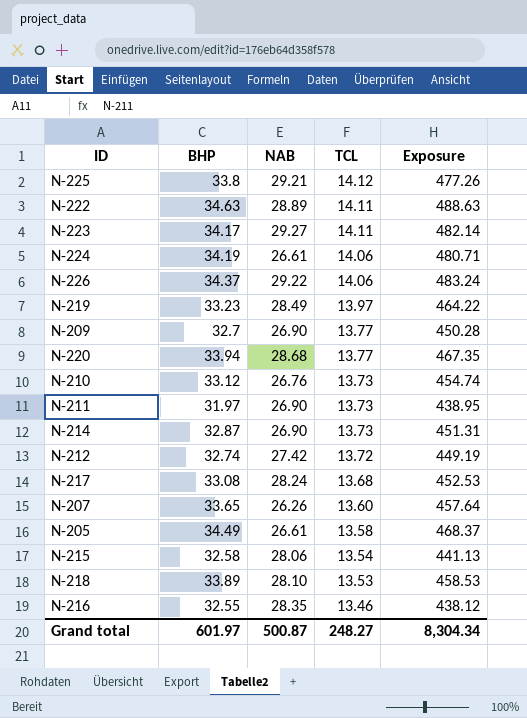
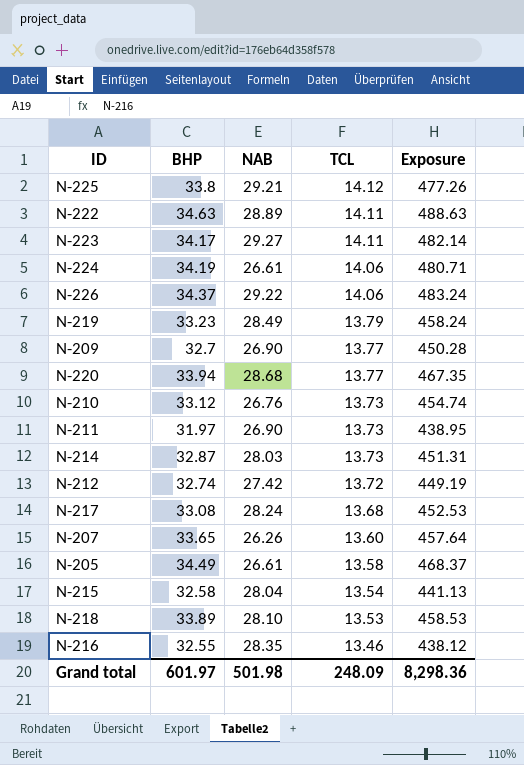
N-219 | TCL: 13.97 -> 13.79
N-219 | Exposure: 464.22 -> 458.24
N-214 | NAB: 26.90 -> 28.03
N-215 | NAB: 28.06 -> 28.04
Grand total | NAB: 500.87 -> 501.98
Grand total | TCL: 248.27 -> 248.09
Grand total | Exposure: 8,304.34 -> 8,298.36

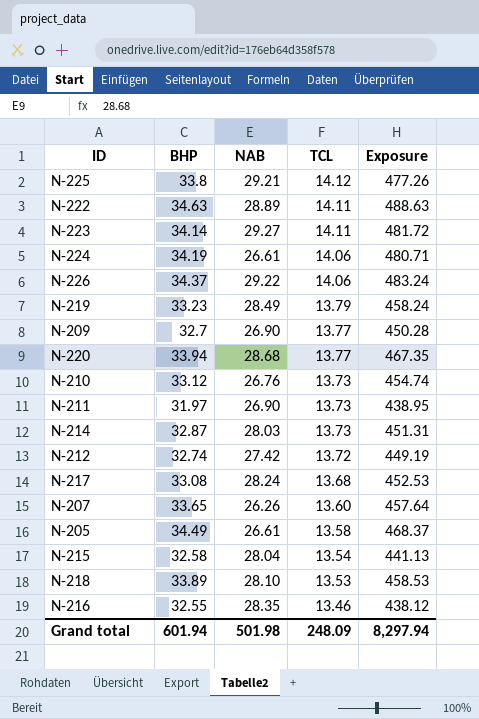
N-223 | BHP: 34.17 -> 34.14
N-223 | Exposure: 482.14 -> 481.72
Grand total | BHP: 601.97 -> 601.94
Grand total | Exposure: 8,298.36 -> 8,297.94

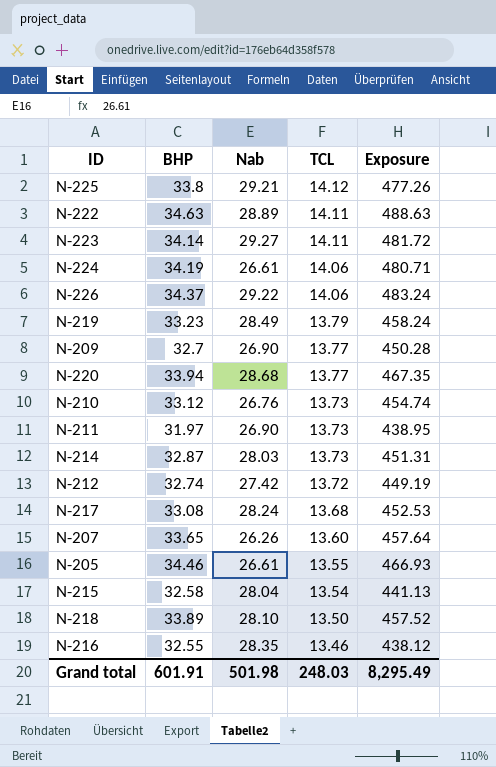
column name: NAB -> Nab
N-205 | BHP: 34.49 -> 34.46
N-205 | TCL: 13.58 -> 13.55
N-205 | Exposure: 468.37 -> 466.93
N-218 | TCL: 13.53 -> 13.50
N-218 | Exposure: 458.53 -> 457.52
Grand total | BHP: 601.94 -> 601.91
Grand total | TCL: 248.09 -> 248.03
Grand total | Exposure: 8,297.94 -> 8,295.49

